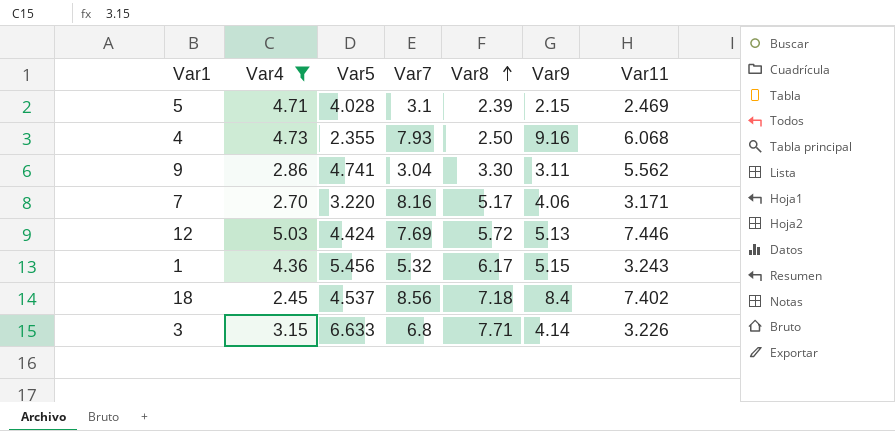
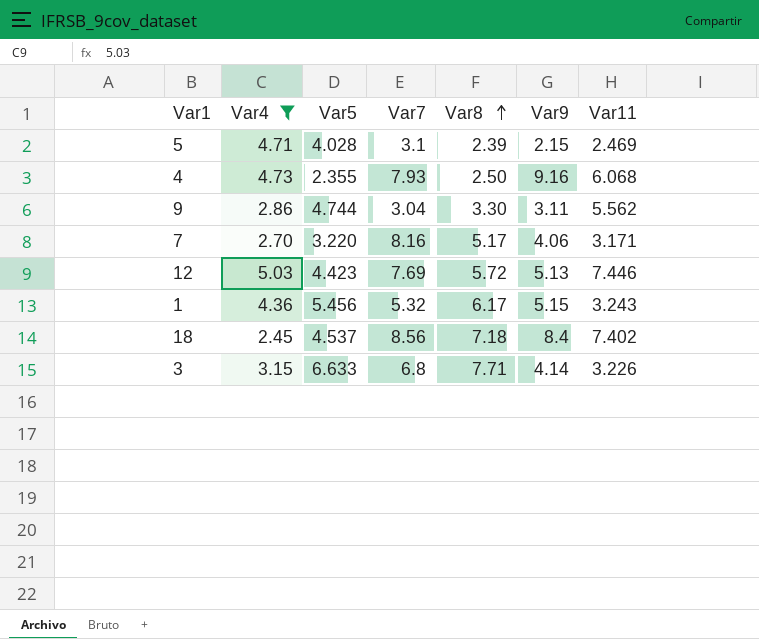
9 | Var5: 4.741 -> 4.744
12 | Var5: 4.424 -> 4.423

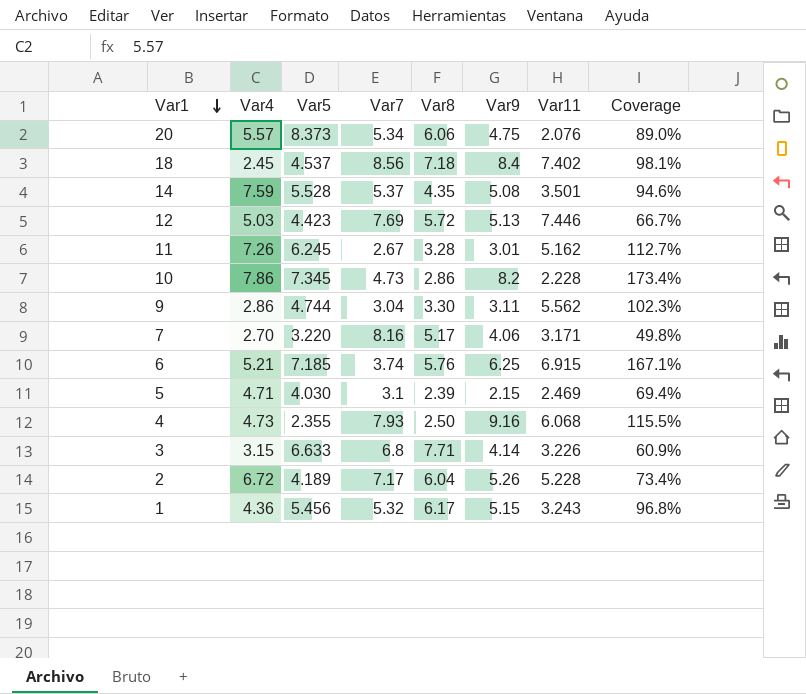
filter: Var4 <= 5.03 -> none
row order: Var8 ascending -> Var1 descending
column Coverage | formula: none -> [Var9] / [Var7]
5 | Var5: 4.028 -> 4.030

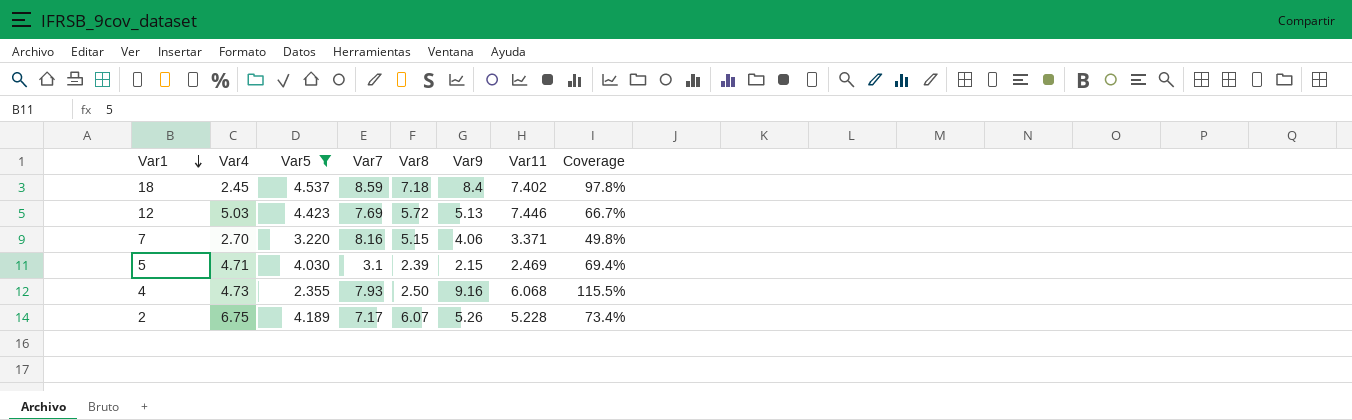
filter: none -> Var5 <= 4.537
18 | Var7: 8.56 -> 8.59
18 | Coverage: 98.1% -> 97.8%
7 | Var8: 5.17 -> 5.15
7 | Var11: 3.171 -> 3.371
2 | Var4: 6.72 -> 6.75
2 | Var8: 6.04 -> 6.07

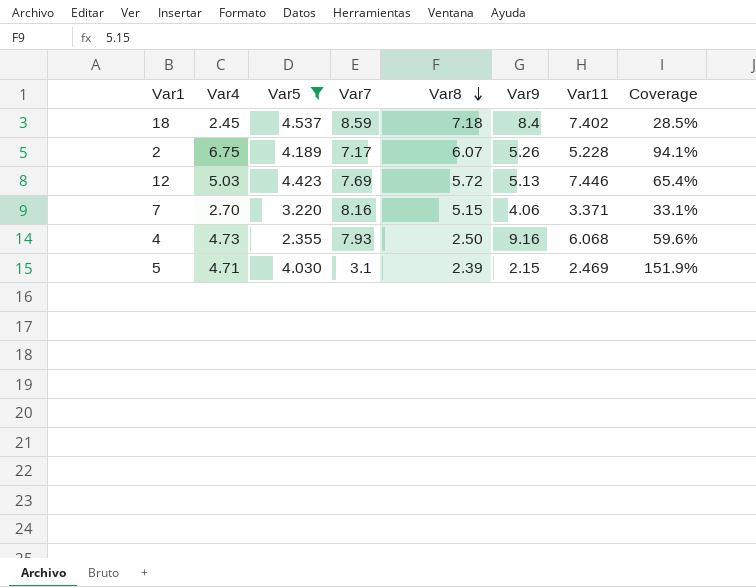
row order: Var1 descending -> Var8 descending
column Coverage | formula: [Var9] / [Var7] -> [Var4] / [Var7]

